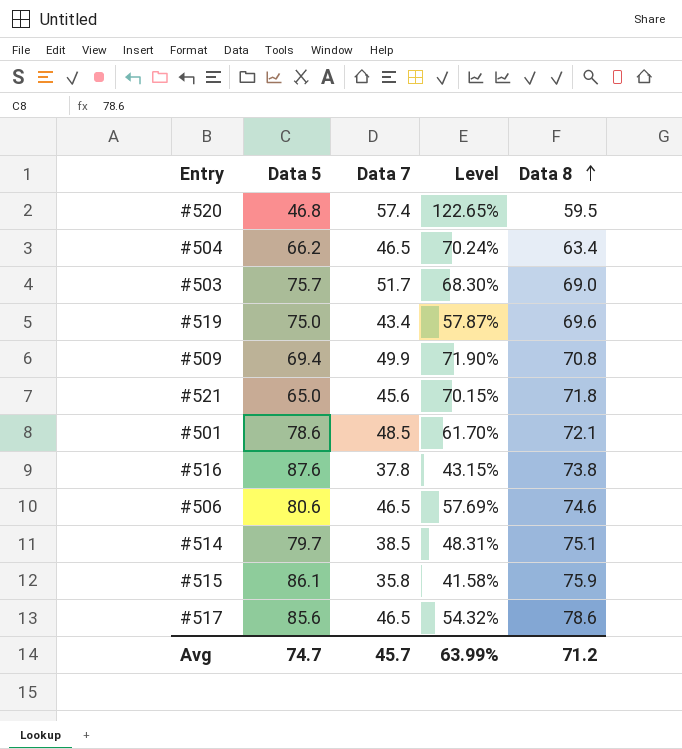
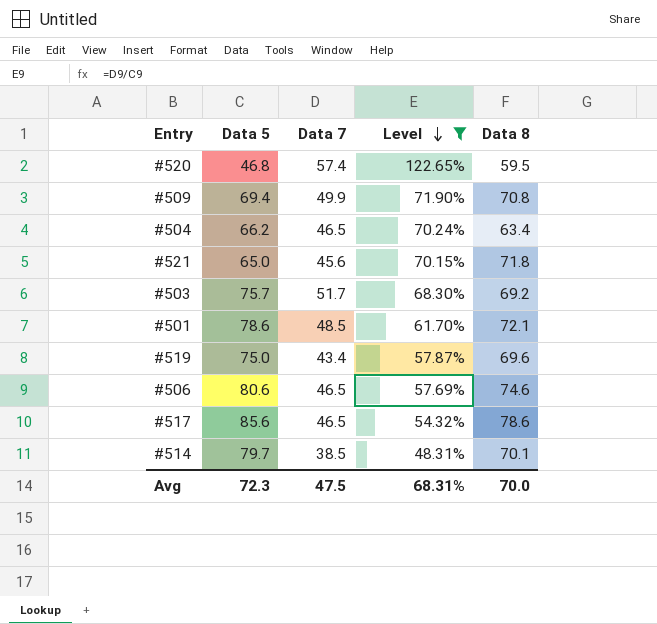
filter: none -> Level >= 48.31%
row order: Data 8 ascending -> Level descending
#503 | Data 8: 69.0 -> 69.2
#514 | Data 8: 75.1 -> 70.1
Avg | Data 5: 74.7 -> 72.3
Avg | Data 7: 45.7 -> 47.5
Avg | Level: 63.99% -> 68.31%
Avg | Data 8: 71.2 -> 70.0

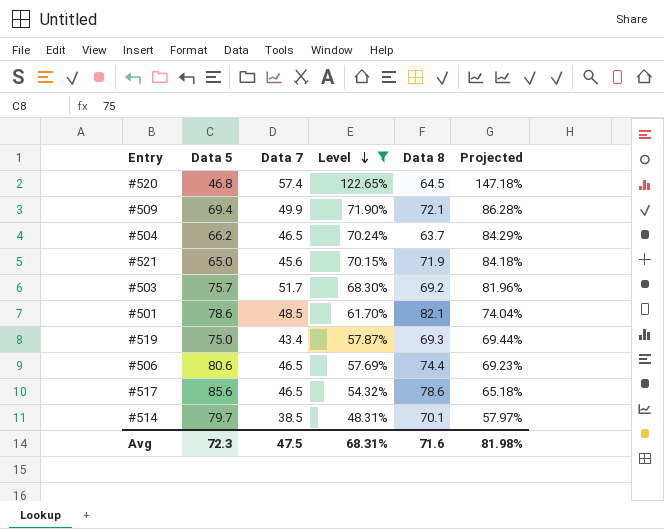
column Projected | formula: none -> [Level] * 1.2
#520 | Data 8: 59.5 -> 64.5
#509 | Data 8: 70.8 -> 72.1
#504 | Data 8: 63.4 -> 63.7
#521 | Data 8: 71.8 -> 71.9
#501 | Data 8: 72.1 -> 82.1
#519 | Data 8: 69.6 -> 69.3
#506 | Data 8: 74.6 -> 74.4
Avg | Data 8: 70.0 -> 71.6

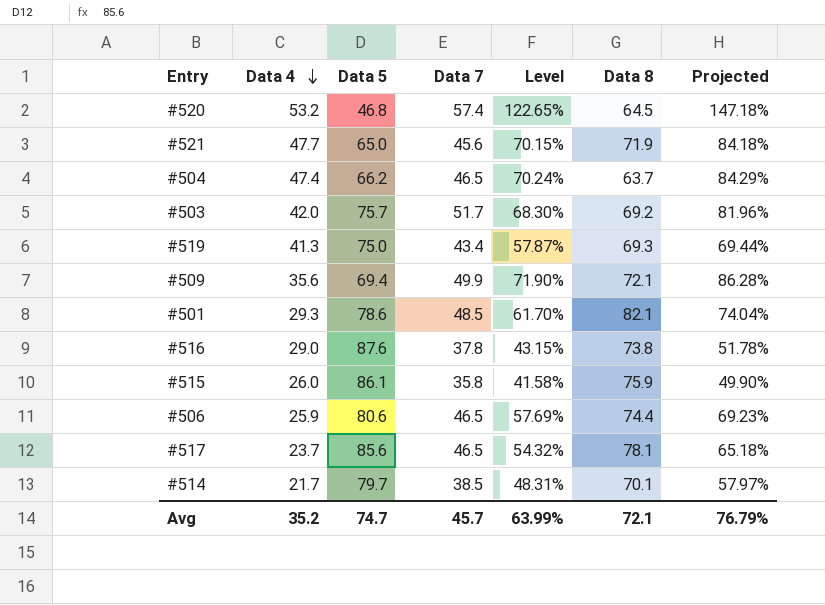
filter: Level >= 48.31% -> none
row order: Level descending -> Data 4 descending
column Data 4 | position: none -> 2
#517 | Data 8: 78.6 -> 78.1
Avg | Data 5: 72.3 -> 74.7
Avg | Data 7: 47.5 -> 45.7
Avg | Level: 68.31% -> 63.99%
Avg | Data 8: 71.6 -> 72.1
Avg | Projected: 81.98% -> 76.79%

